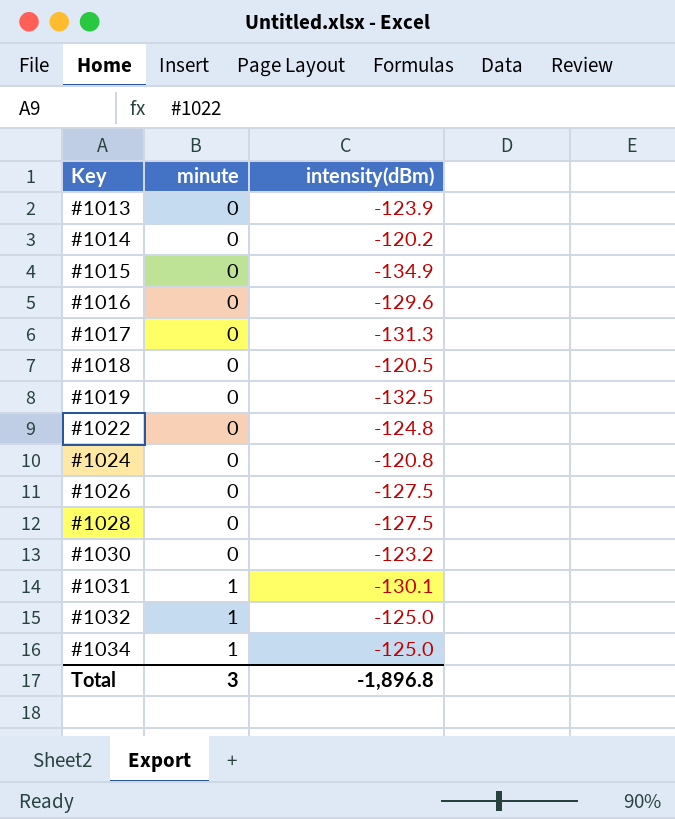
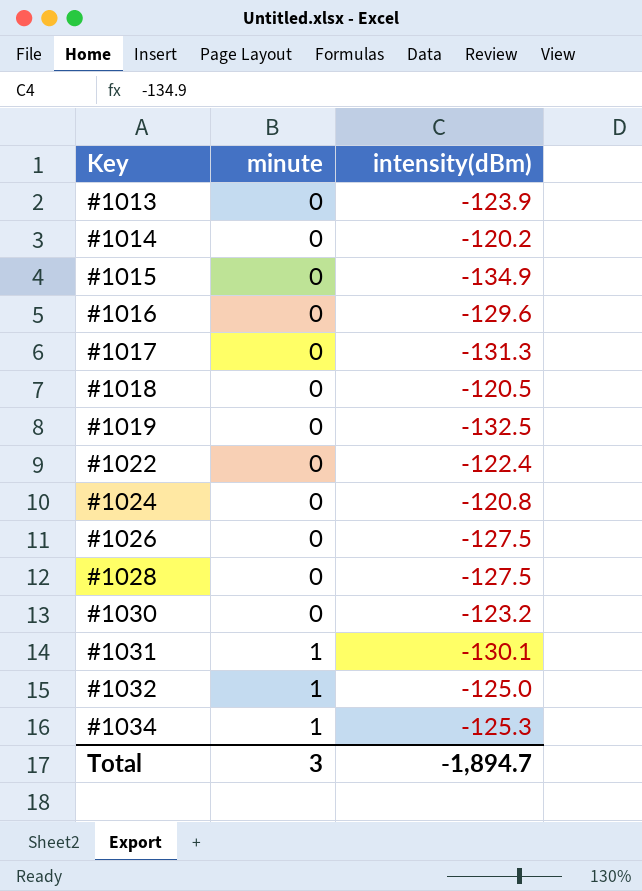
#1022 | intensity(dBm): -124.8 -> -122.4
#1034 | intensity(dBm): -125.0 -> -125.3
Total | intensity(dBm): -1,896.8 -> -1,894.7

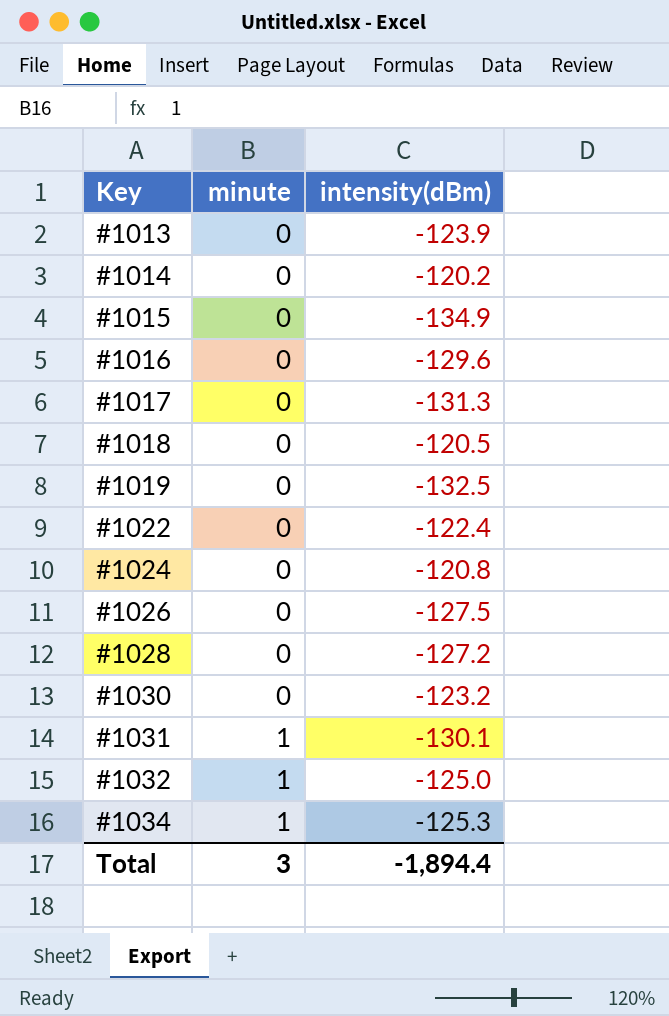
#1028 | intensity(dBm): -127.5 -> -127.2
Total | intensity(dBm): -1,894.7 -> -1,894.4

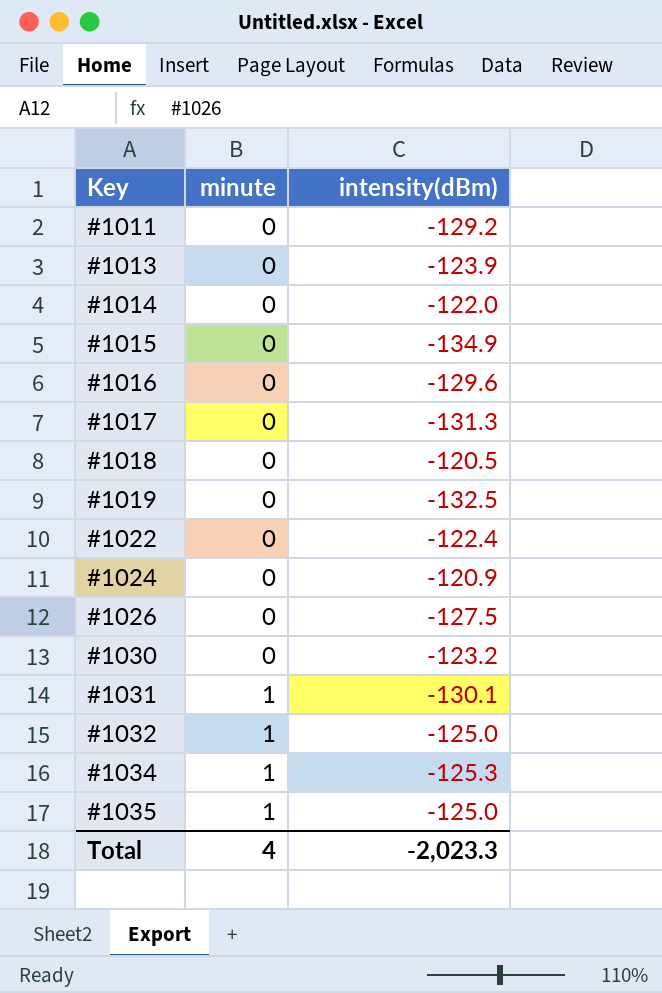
row #1028: 0 | -127.2 -> none
row #1011: none -> 0 | -129.2
#1014 | intensity(dBm): -120.2 -> -122.0
#1024 | intensity(dBm): -120.8 -> -120.9
row #1035: none -> 1 | -125.0
Total | minute: 3 -> 4
Total | intensity(dBm): -1,894.4 -> -2,023.3

